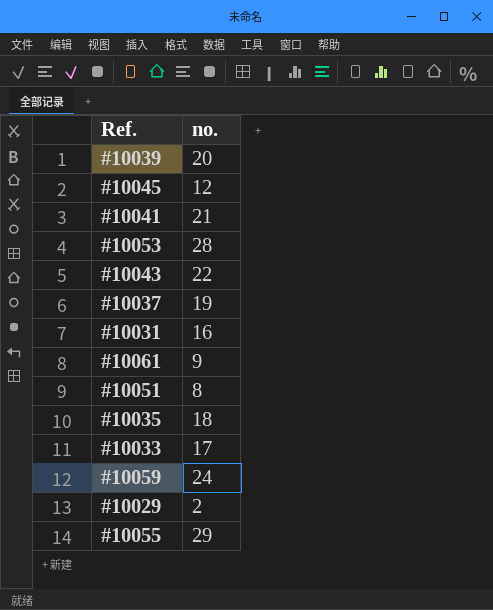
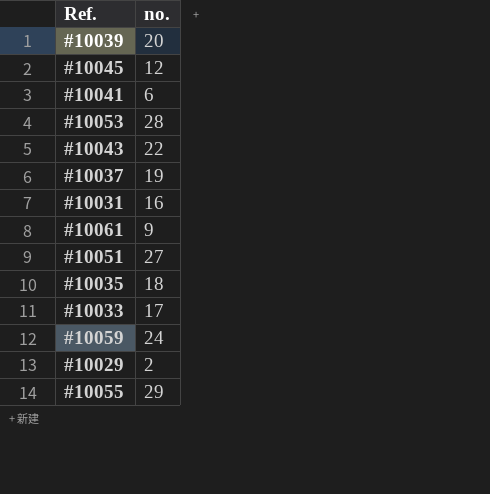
#10041 | no.: 21 -> 6
#10051 | no.: 8 -> 27

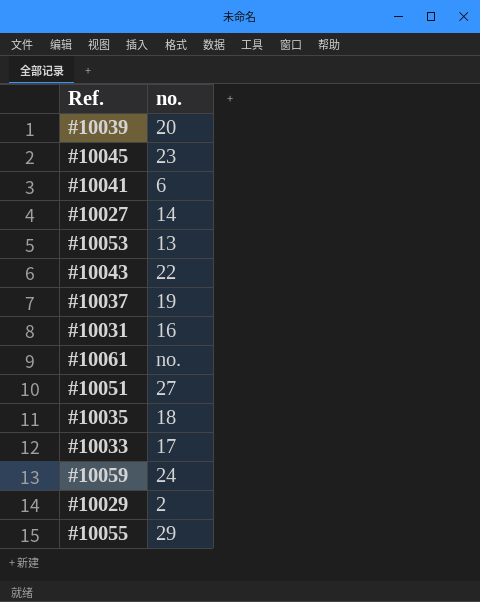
#10045 | no.: 12 -> 23
row #10027: none -> 14
#10053 | no.: 28 -> 13
#10061 | no.: 9 -> no.

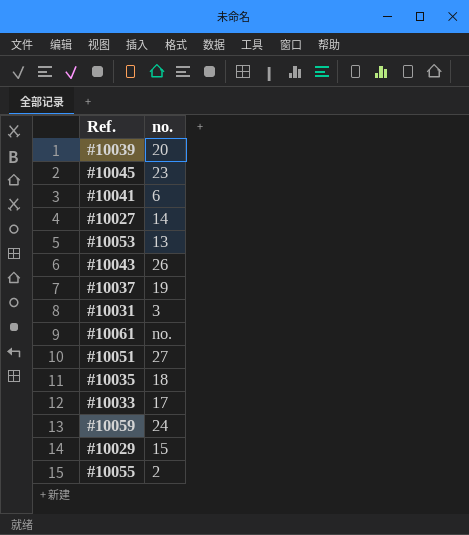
#10043 | no.: 22 -> 26
#10031 | no.: 16 -> 3
#10029 | no.: 2 -> 15
#10055 | no.: 29 -> 2

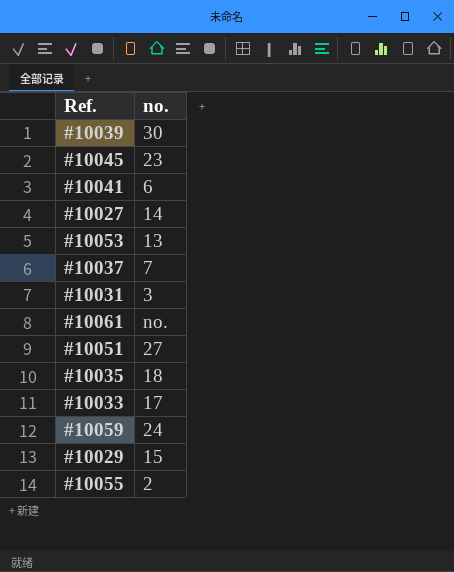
row #10043: 26 -> none
#10039 | no.: 20 -> 30
#10037 | no.: 19 -> 7

